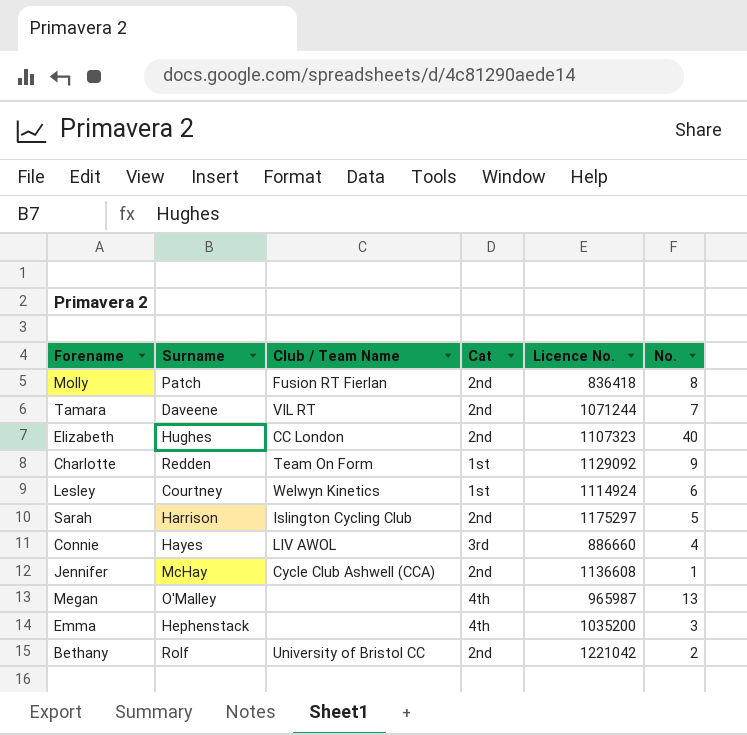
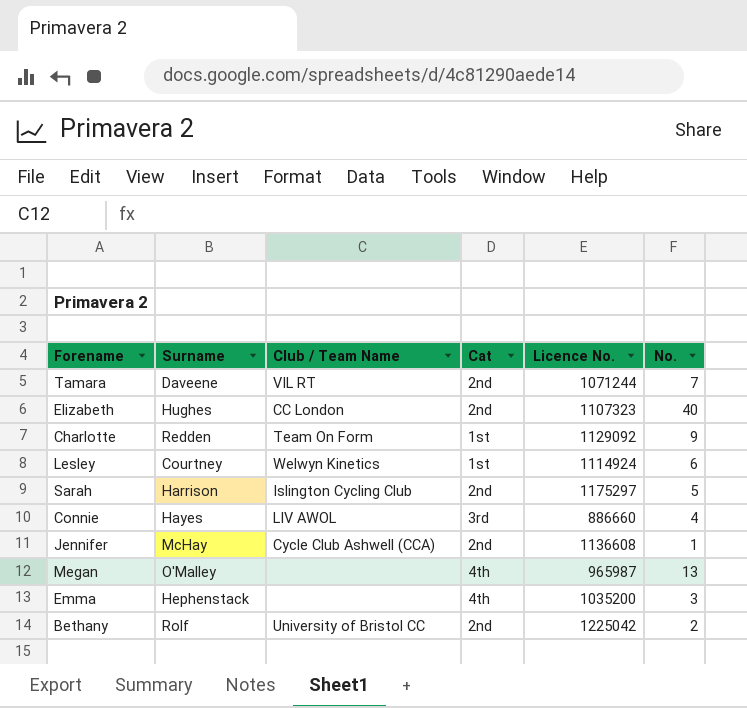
row Molly: Patch | Fusion RT Fierlan | 2nd | 836418 | 8 -> none
Bethany | Licence No.: 1221042 -> 1225042

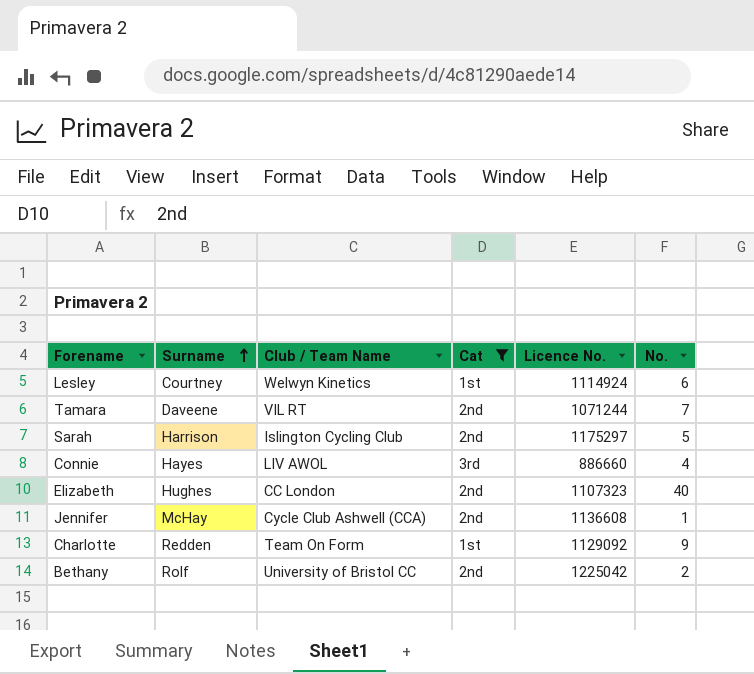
filter: none -> Cat != 4th
row order: none -> Surname ascending

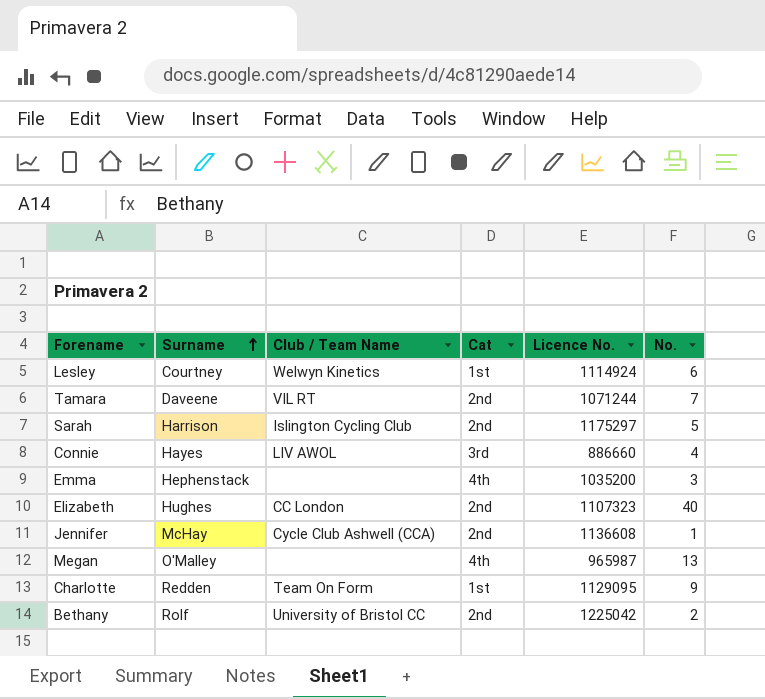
filter: Cat != 4th -> none
Charlotte | Licence No.: 1129092 -> 1129095

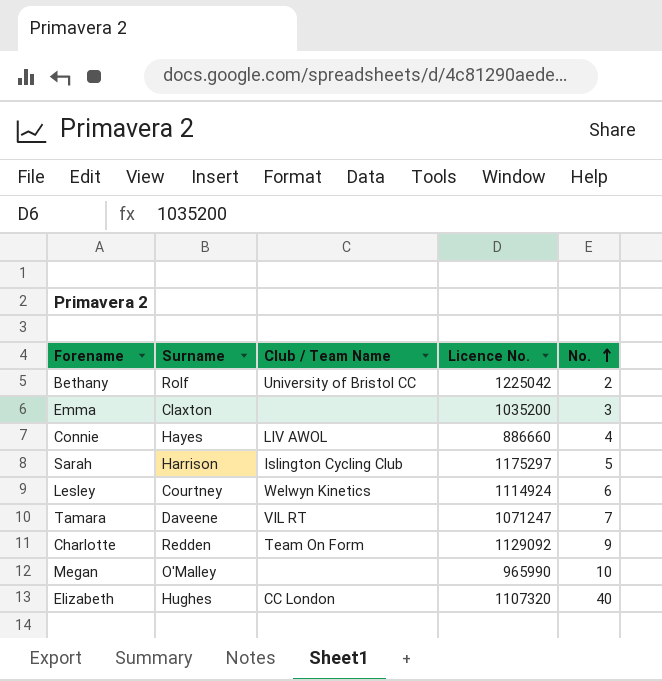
row order: Surname ascending -> No. ascending
column Cat | position: 4 -> none
row Jennifer: McHay | Cycle Club Ashwell (CCA) | 2nd | 1136608 | 1 -> none
Emma | Surname: Hephenstack -> Claxton
Tamara | Licence No.: 1071244 -> 1071247
Charlotte | Licence No.: 1129095 -> 1129092
Megan | Licence No.: 965987 -> 965990
Megan | No.: 13 -> 10
Elizabeth | Licence No.: 1107323 -> 1107320

